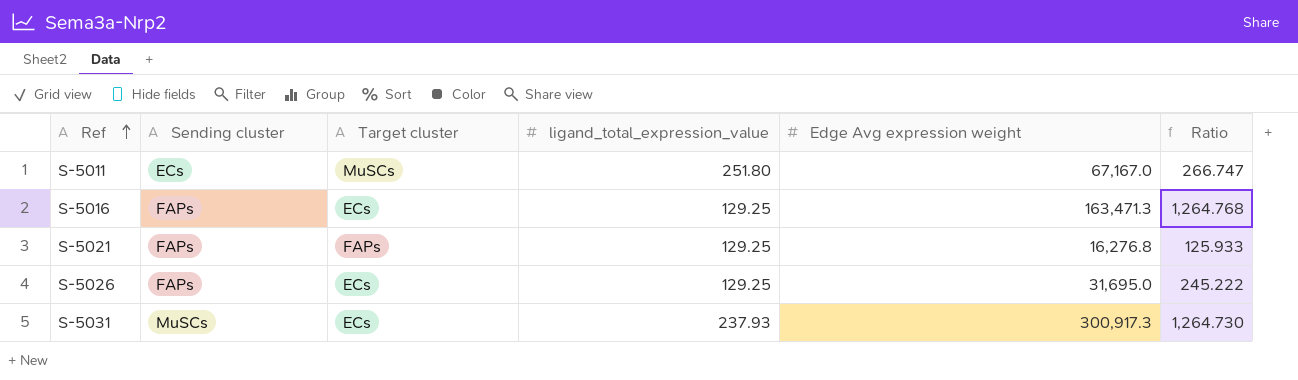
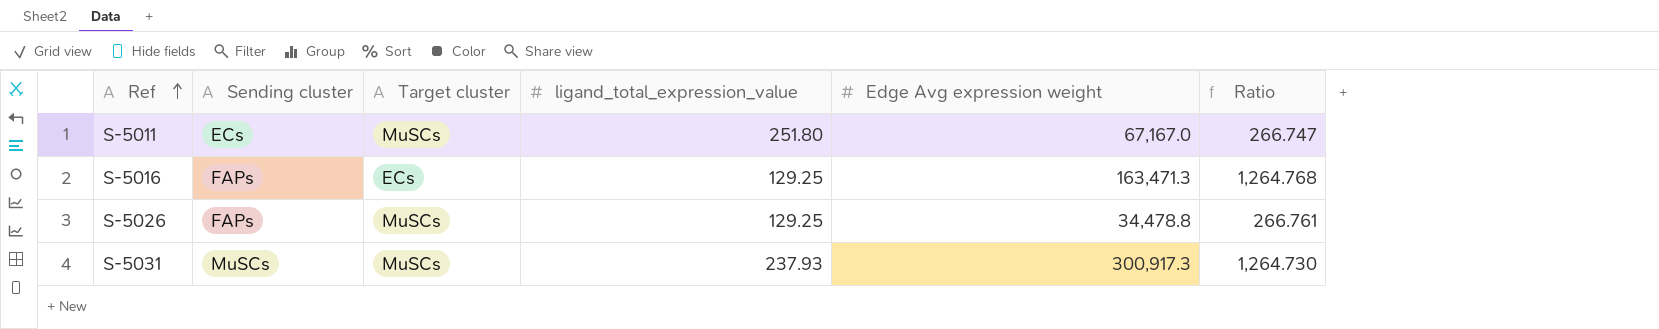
row S-5021: FAPs | FAPs | 129.25 | 16,276.8 | 125.933 -> none
S-5026 | Target cluster: ECs -> MuSCs
S-5026 | Edge Avg expression weight: 31,695.0 -> 34,478.8
S-5026 | Ratio: 245.222 -> 266.761
S-5031 | Target cluster: ECs -> MuSCs

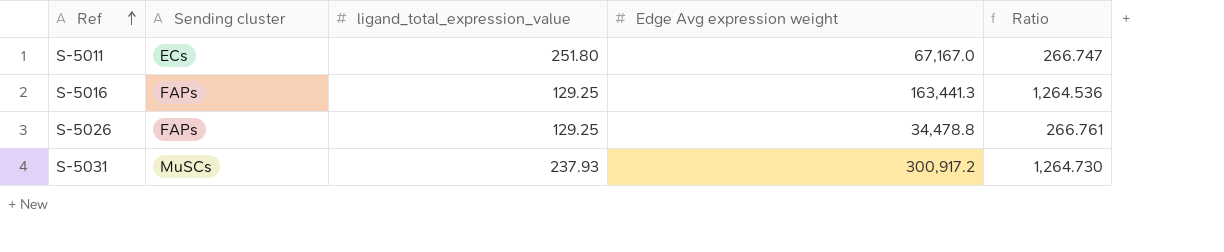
column Target cluster | position: 3 -> none
S-5016 | Edge Avg expression weight: 163,471.3 -> 163,441.3
S-5016 | Ratio: 1,264.768 -> 1,264.536
S-5031 | Edge Avg expression weight: 300,917.3 -> 300,917.2

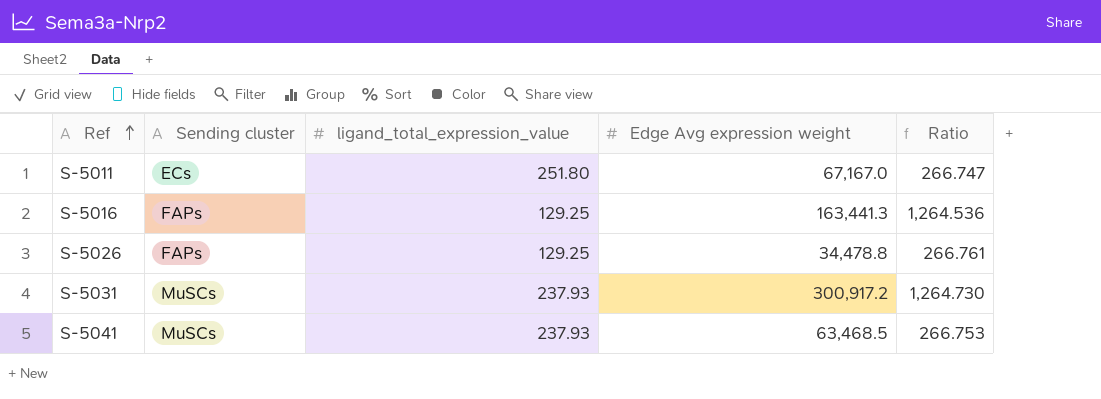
row S-5041: none -> MuSCs | 237.93 | 63,468.5 | 266.753

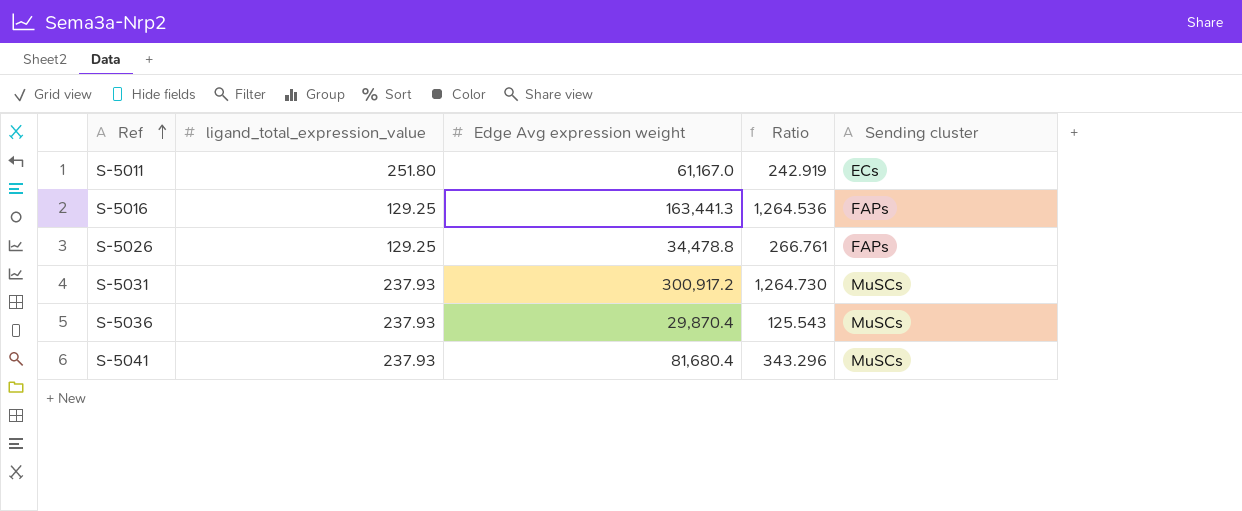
column Sending cluster | position: 2 -> 5
S-5011 | Edge Avg expression weight: 67,167.0 -> 61,167.0
S-5011 | Ratio: 266.747 -> 242.919
row S-5036: none -> 237.93 | 29,870.4 | 125.543 | MuSCs
S-5041 | Edge Avg expression weight: 63,468.5 -> 81,680.4
S-5041 | Ratio: 266.753 -> 343.296

